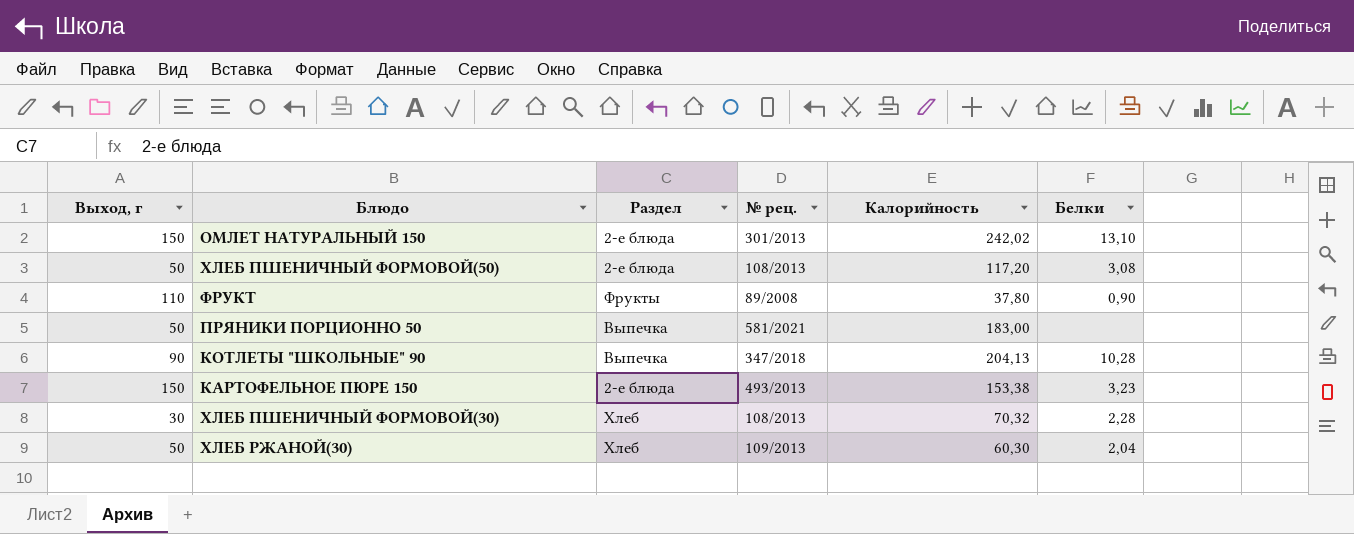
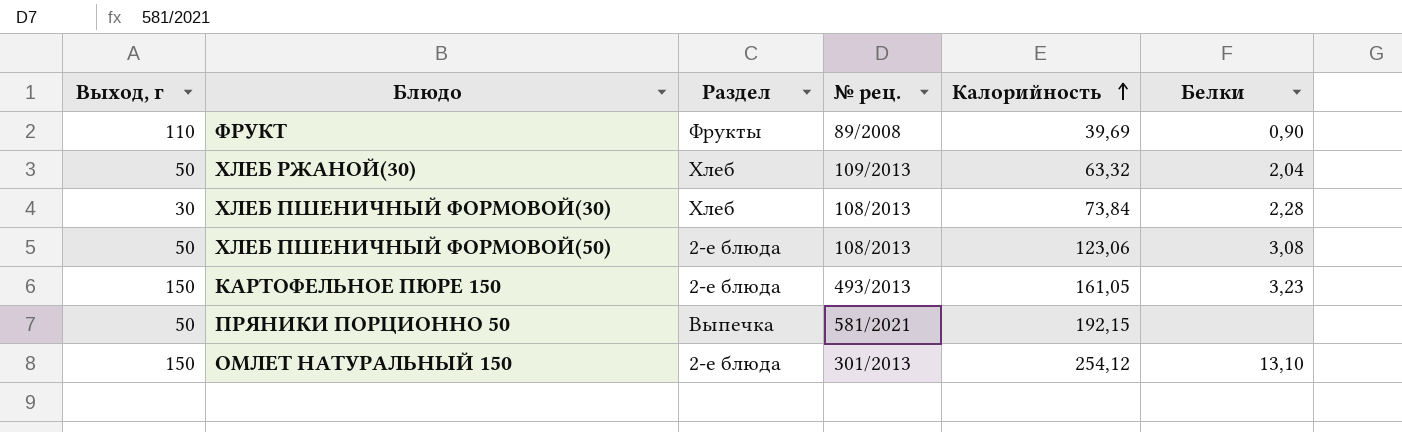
row order: none -> Калорийность ascending
row КОТЛЕТЫ "ШКОЛЬНЫЕ" 90: 90 | Выпечка | 347/2018 | 204,13 | 10,28 -> none
ФРУКТ | Калорийность: 37,80 -> 39,69
ХЛЕБ РЖАНОЙ(30) | Калорийность: 60,30 -> 63,32
ХЛЕБ ПШЕНИЧНЫЙ ФОРМОВОЙ(30) | Калорийность: 70,32 -> 73,84
ХЛЕБ ПШЕНИЧНЫЙ ФОРМОВОЙ(50) | Калорийность: 117,20 -> 123,06
КАРТОФЕЛЬНОЕ ПЮРЕ 150 | Калорийность: 153,38 -> 161,05
ПРЯНИКИ ПОРЦИОННО 50 | Калорийность: 183,00 -> 192,15
ОМЛЕТ НАТУРАЛЬНЫЙ 150 | Калорийность: 242,02 -> 254,12

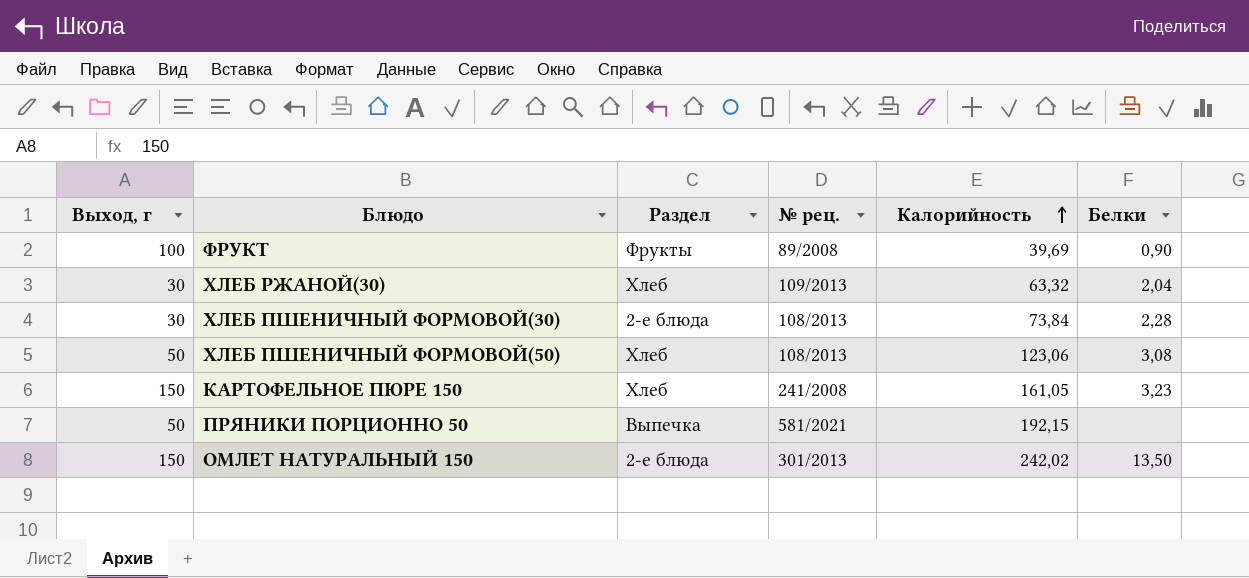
ФРУКТ | Выход, г: 110 -> 100
ХЛЕБ РЖАНОЙ(30) | Выход, г: 50 -> 30
ХЛЕБ ПШЕНИЧНЫЙ ФОРМОВОЙ(30) | Раздел: Хлеб -> 2-е блюда
ХЛЕБ ПШЕНИЧНЫЙ ФОРМОВОЙ(50) | Раздел: 2-е блюда -> Хлеб
КАРТОФЕЛЬНОЕ ПЮРЕ 150 | Раздел: 2-е блюда -> Хлеб
КАРТОФЕЛЬНОЕ ПЮРЕ 150 | № рец.: 493/2013 -> 241/2008
ОМЛЕТ НАТУРАЛЬНЫЙ 150 | Калорийность: 254,12 -> 242,02
ОМЛЕТ НАТУРАЛЬНЫЙ 150 | Белки: 13,10 -> 13,50

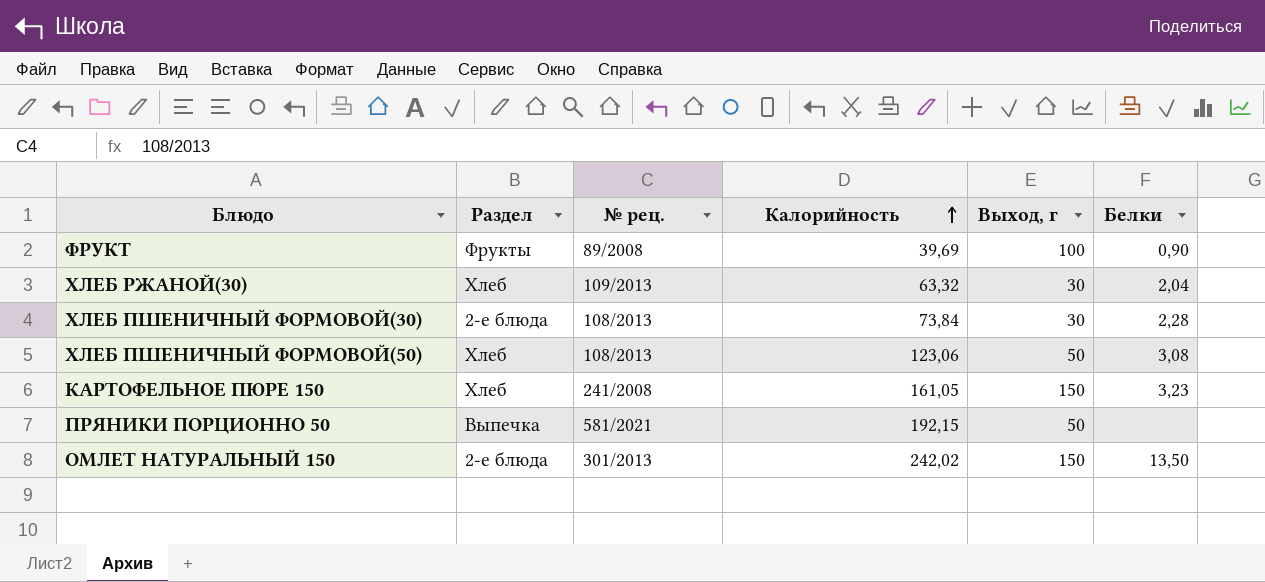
column Выход, г | position: 1 -> 5

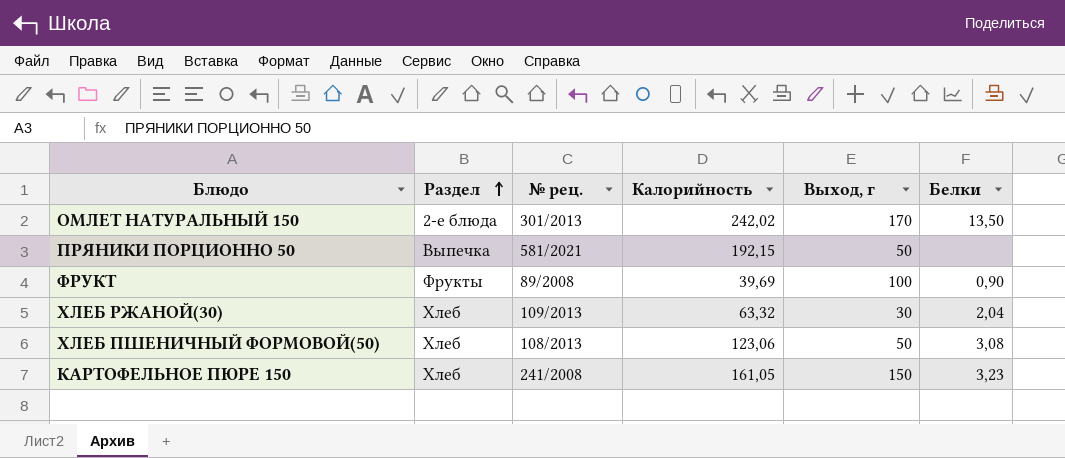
row order: Калорийность ascending -> Раздел ascending
row ХЛЕБ ПШЕНИЧНЫЙ ФОРМОВОЙ(30): 2-е блюда | 108/2013 | 73,84 | 30 | 2,28 -> none
ОМЛЕТ НАТУРАЛЬНЫЙ 150 | Выход, г: 150 -> 170

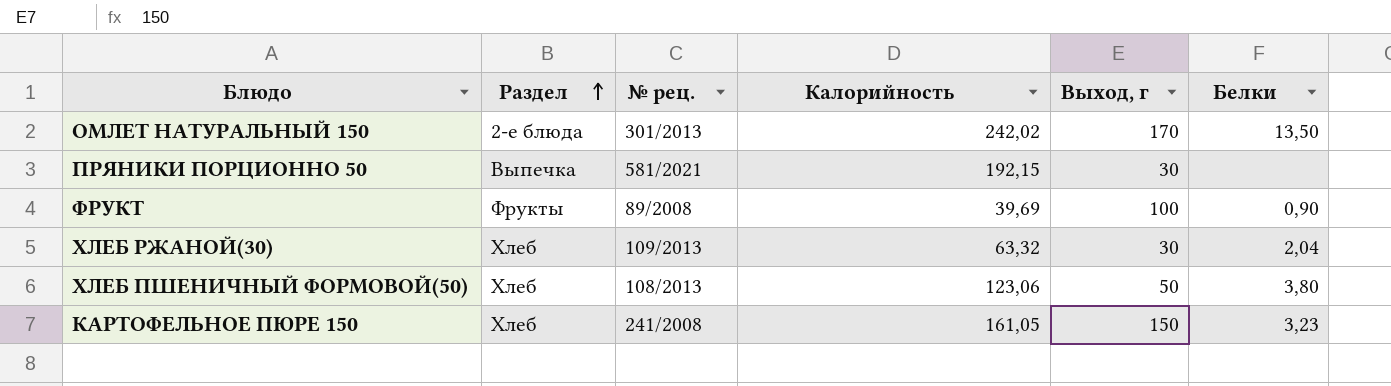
ПРЯНИКИ ПОРЦИОННО 50 | Выход, г: 50 -> 30
ХЛЕБ ПШЕНИЧНЫЙ ФОРМОВОЙ(50) | Белки: 3,08 -> 3,80

